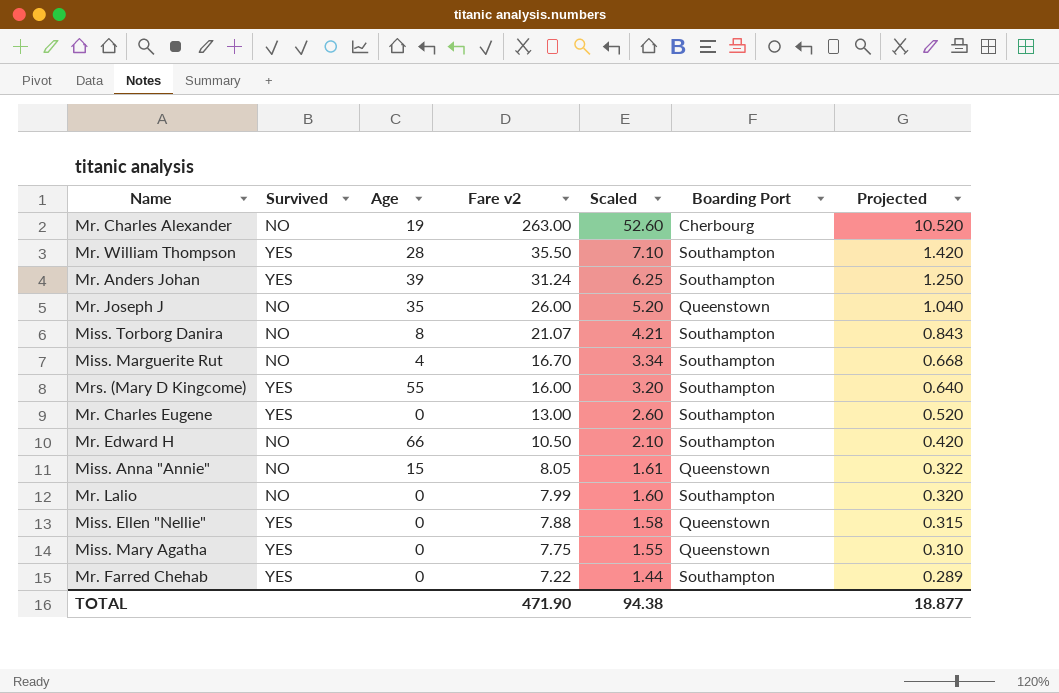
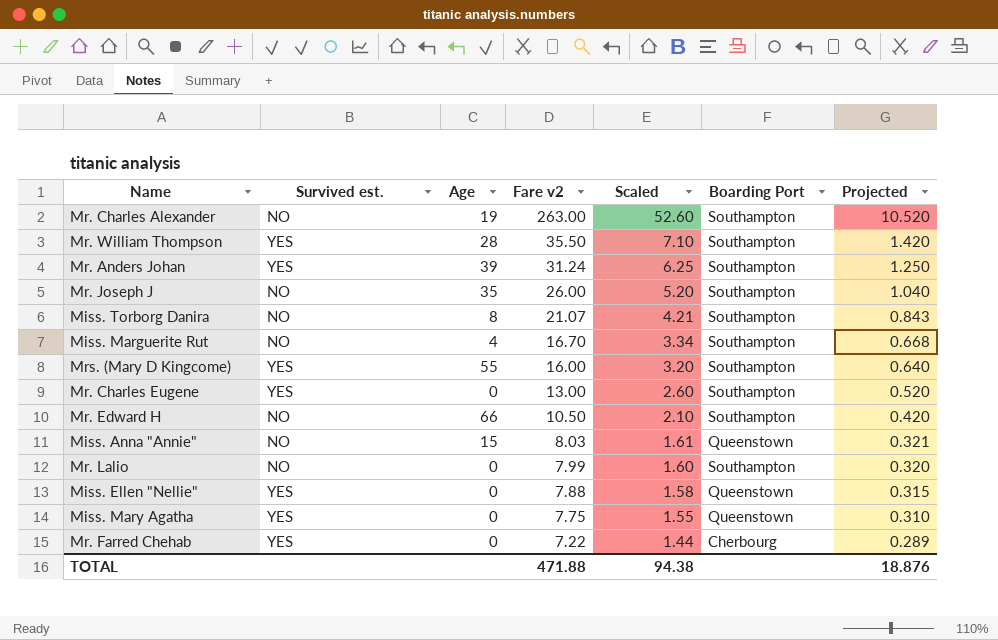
column name: Survived -> Survived est.
Mr. Charles Alexander | Boarding Port: Cherbourg -> Southampton
Mr. Joseph J | Boarding Port: Queenstown -> Southampton
Miss. Anna "Annie" | Fare v2: 8.05 -> 8.03
Miss. Anna "Annie" | Projected: 0.322 -> 0.321
Mr. Farred Chehab | Boarding Port: Southampton -> Cherbourg
TOTAL | Fare v2: 471.90 -> 471.88
TOTAL | Projected: 18.877 -> 18.876

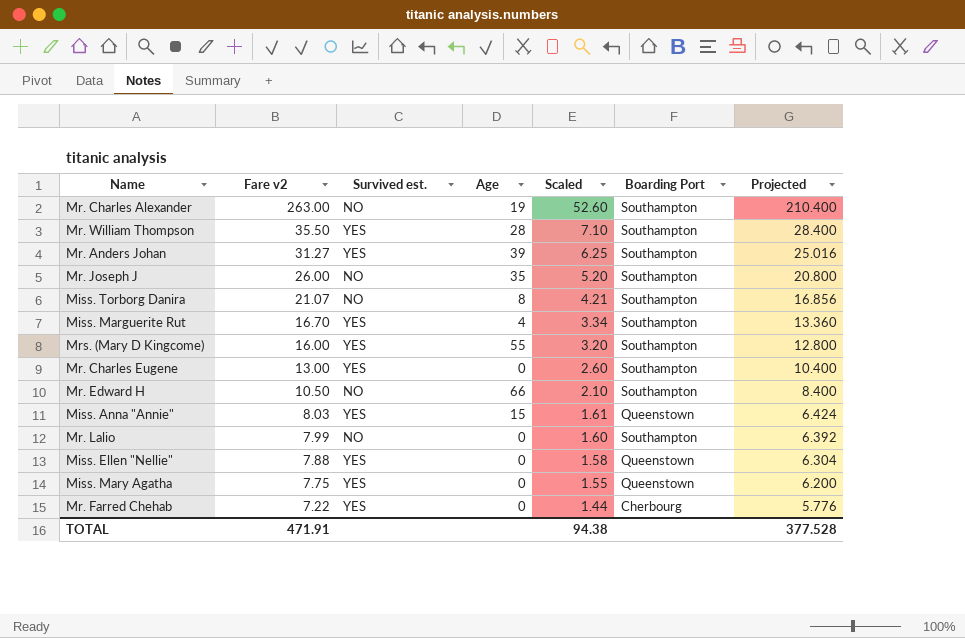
column Fare v2 | position: 4 -> 2
column Projected | formula: [Fare v2] * 0.04 -> [Fare v2] * 0.8
Mr. Anders Johan | Fare v2: 31.24 -> 31.27
Miss. Marguerite Rut | Survived est.: NO -> YES
Miss. Anna "Annie" | Survived est.: NO -> YES
TOTAL | Fare v2: 471.88 -> 471.91
TOTAL | Projected: 18.876 -> 377.528

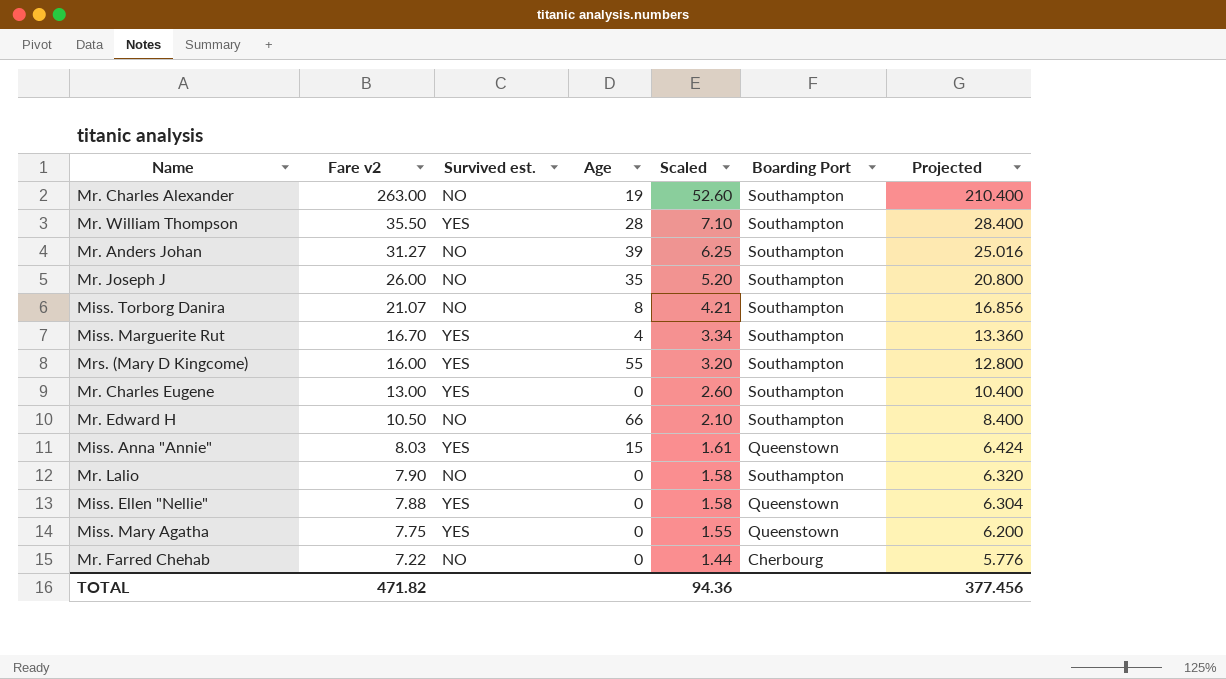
Mr. Anders Johan | Survived est.: YES -> NO
Mr. Lalio | Fare v2: 7.99 -> 7.90
Mr. Lalio | Scaled: 1.60 -> 1.58
Mr. Lalio | Projected: 6.392 -> 6.320
Mr. Farred Chehab | Survived est.: YES -> NO
TOTAL | Fare v2: 471.91 -> 471.82
TOTAL | Scaled: 94.38 -> 94.36
TOTAL | Projected: 377.528 -> 377.456

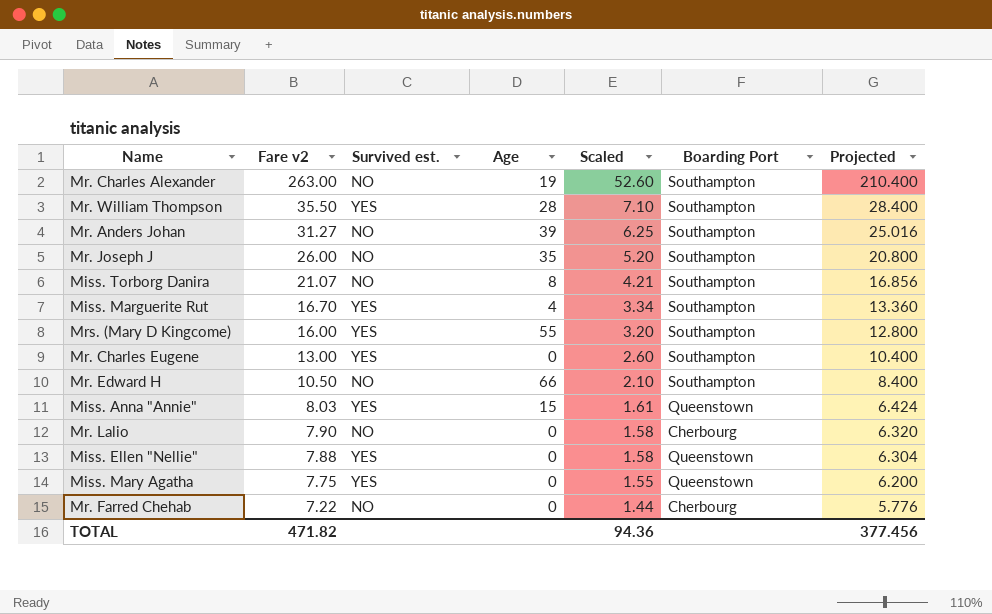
Mr. Lalio | Boarding Port: Southampton -> Cherbourg

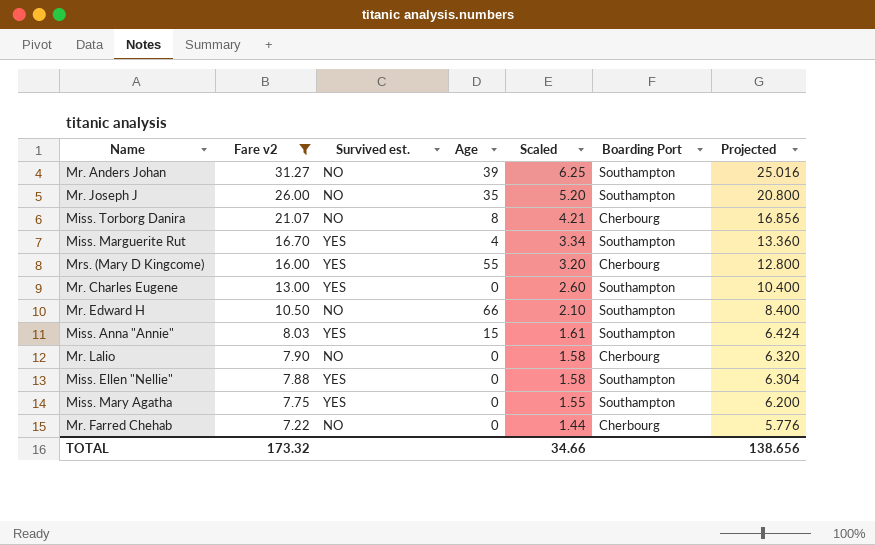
filter: none -> Fare v2 <= 31.27
Miss. Torborg Danira | Boarding Port: Southampton -> Cherbourg
Mrs. (Mary D Kingcome) | Boarding Port: Southampton -> Cherbourg
Miss. Anna "Annie" | Boarding Port: Queenstown -> Southampton
Miss. Ellen "Nellie" | Boarding Port: Queenstown -> Southampton
Miss. Mary Agatha | Boarding Port: Queenstown -> Southampton
TOTAL | Fare v2: 471.82 -> 173.32
TOTAL | Scaled: 94.36 -> 34.66
TOTAL | Projected: 377.456 -> 138.656

